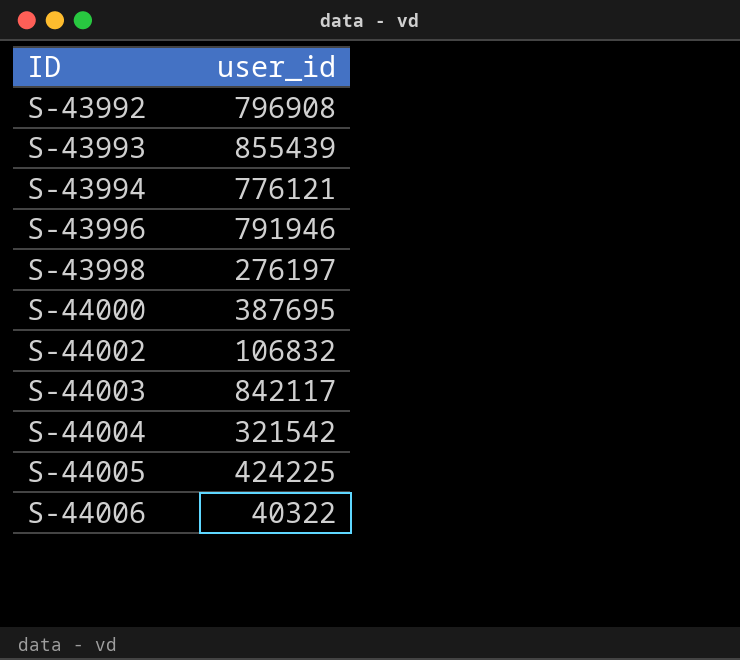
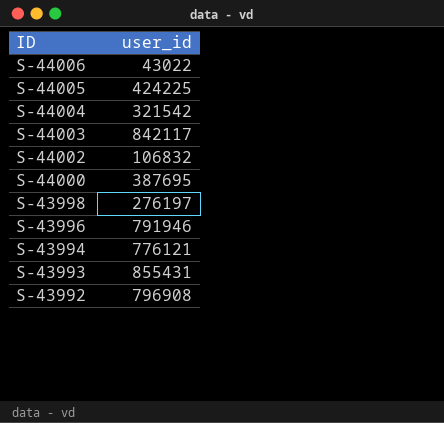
row order: ID ascending -> ID descending
S-44006 | user_id: 40322 -> 43022
S-43993 | user_id: 855439 -> 855431

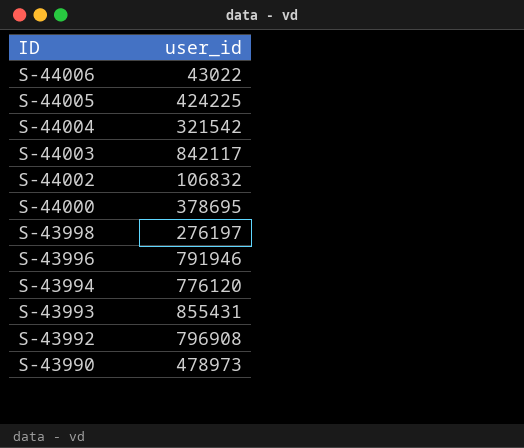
S-44000 | user_id: 387695 -> 378695
S-43994 | user_id: 776121 -> 776120
row S-43990: none -> 478973

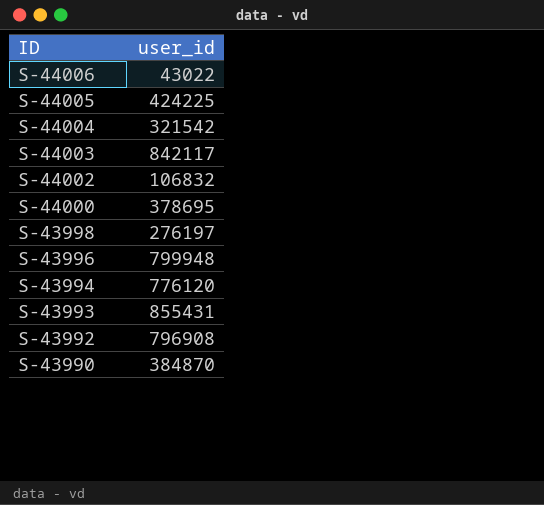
S-43996 | user_id: 791946 -> 799948
S-43990 | user_id: 478973 -> 384870

